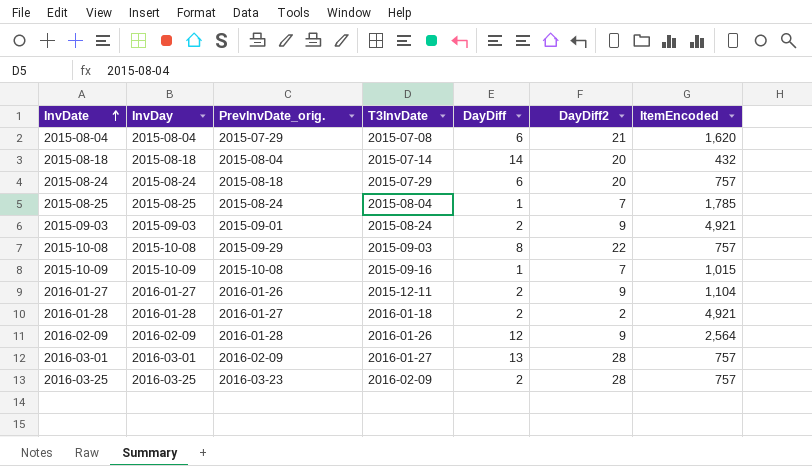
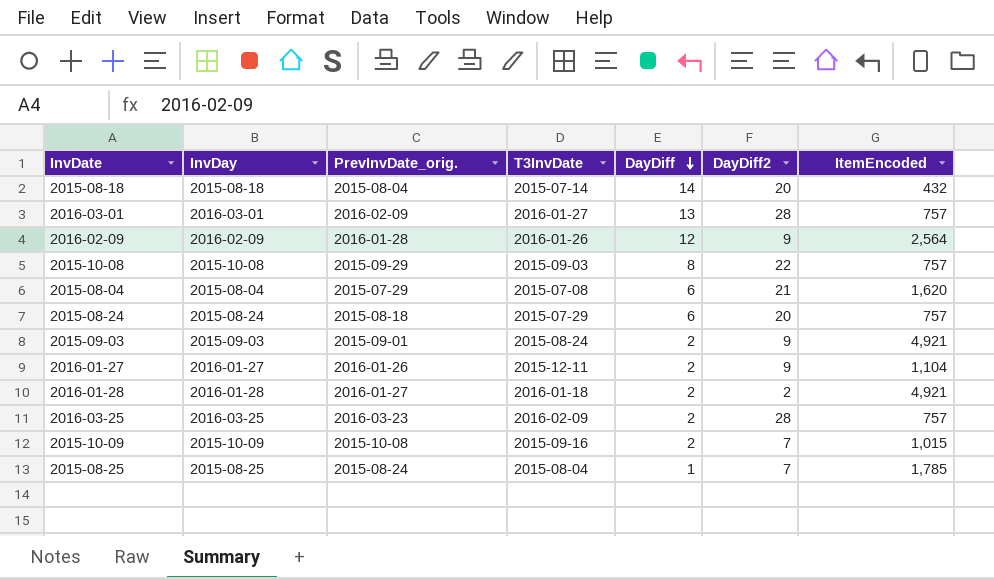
row order: InvDate ascending -> DayDiff descending
2015-10-09 | DayDiff: 1 -> 2

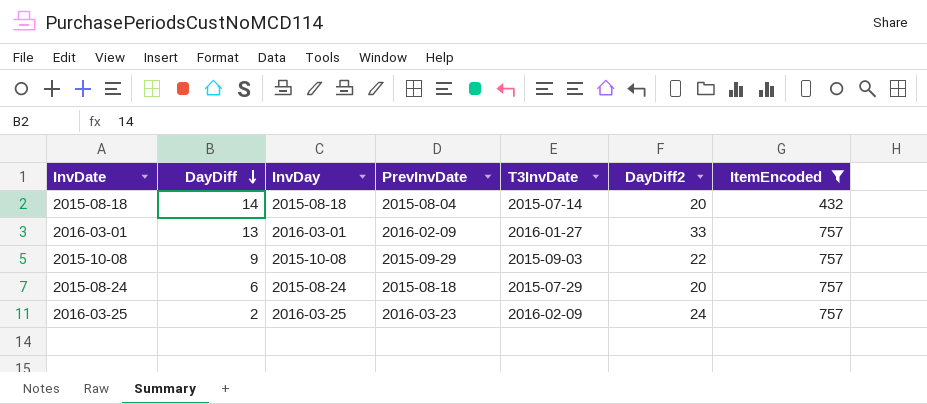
filter: none -> ItemEncoded <= 757
column DayDiff | position: 5 -> 2
column name: PrevInvDate_orig. -> PrevInvDate
2016-03-01 | DayDiff2: 28 -> 33
2015-10-08 | DayDiff: 8 -> 9
2016-03-25 | DayDiff2: 28 -> 24

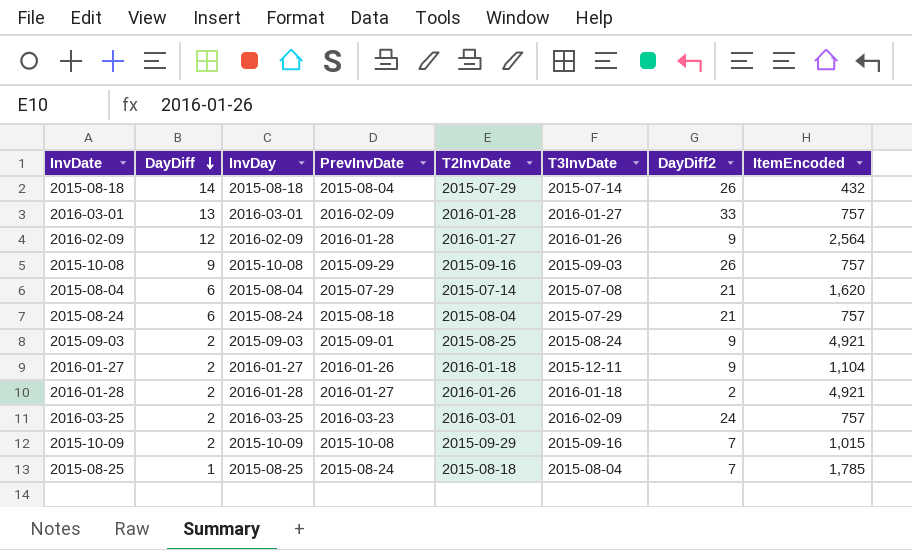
filter: ItemEncoded <= 757 -> none
column T2InvDate | position: none -> 5
2015-08-18 | DayDiff2: 20 -> 26
2015-10-08 | DayDiff2: 22 -> 26
2015-08-24 | DayDiff2: 20 -> 21

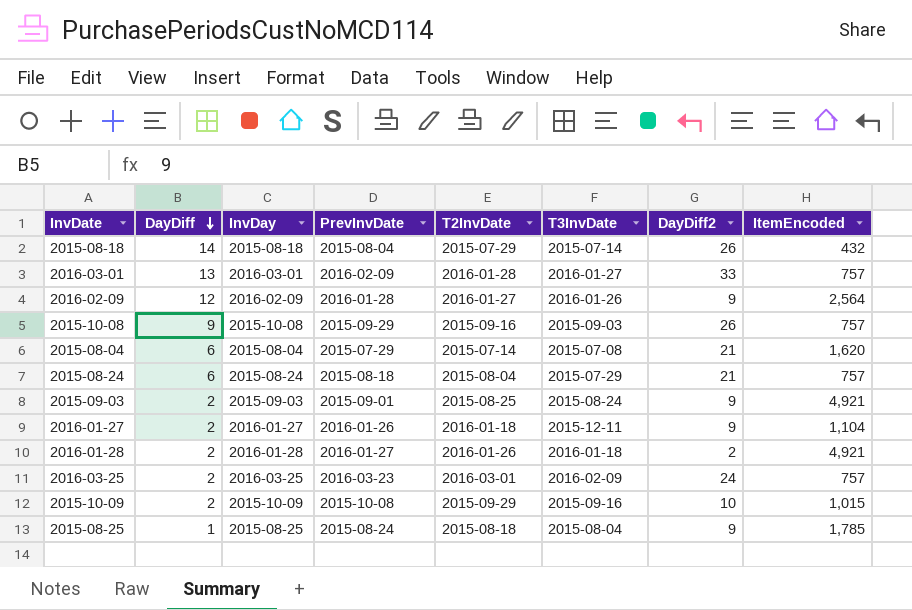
2015-10-09 | DayDiff2: 7 -> 10
2015-08-25 | DayDiff2: 7 -> 9

